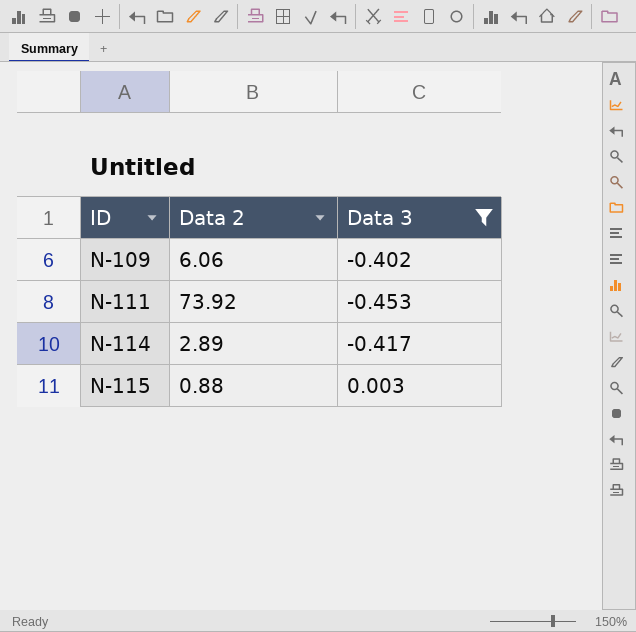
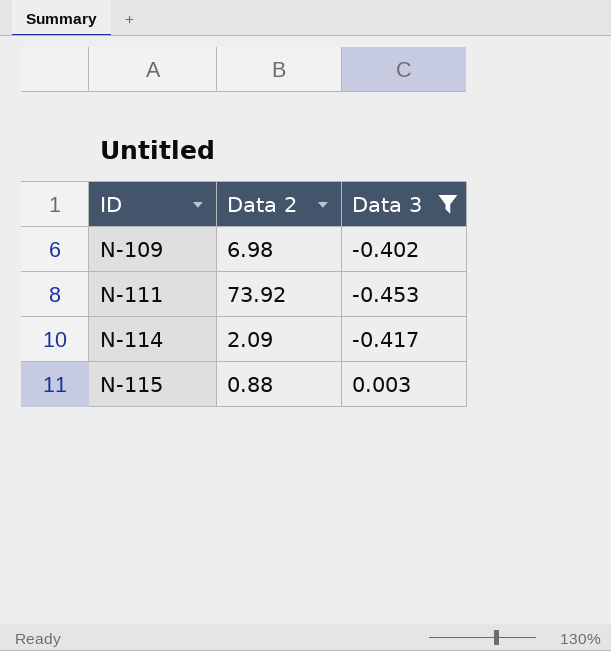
N-109 | Data 2: 6.06 -> 6.98
N-114 | Data 2: 2.89 -> 2.09

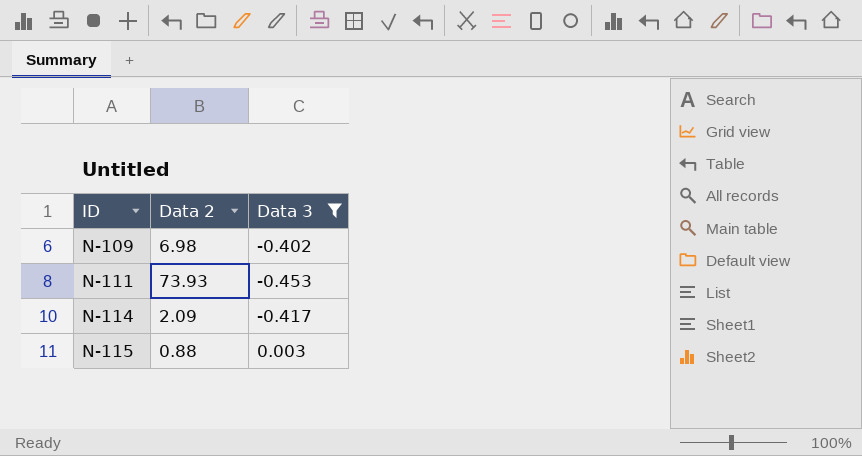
N-111 | Data 2: 73.92 -> 73.93

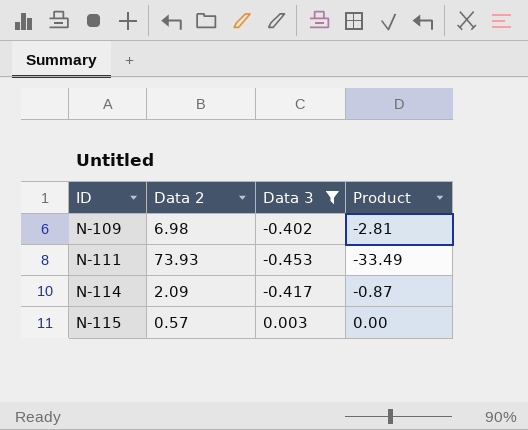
column Product | formula: none -> [Data 2] * [Data 3]
N-115 | Data 2: 0.88 -> 0.57

